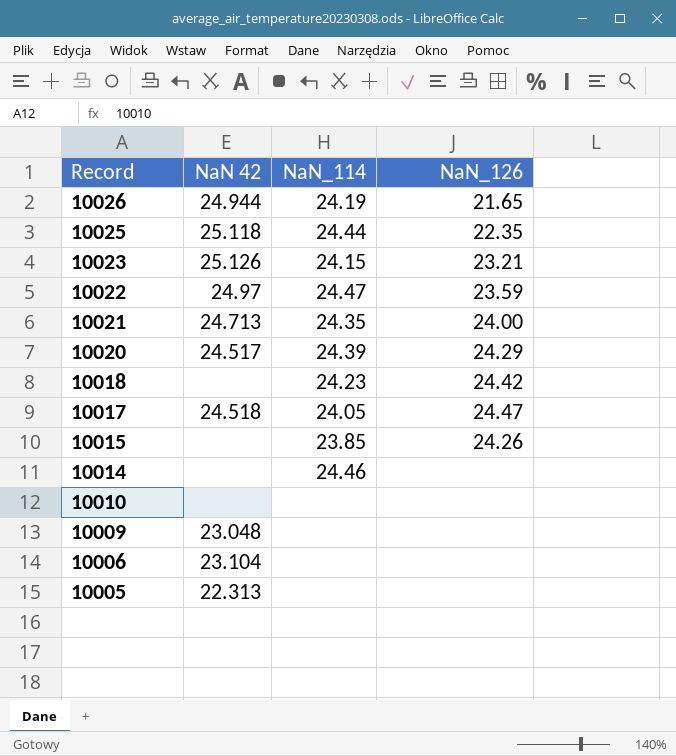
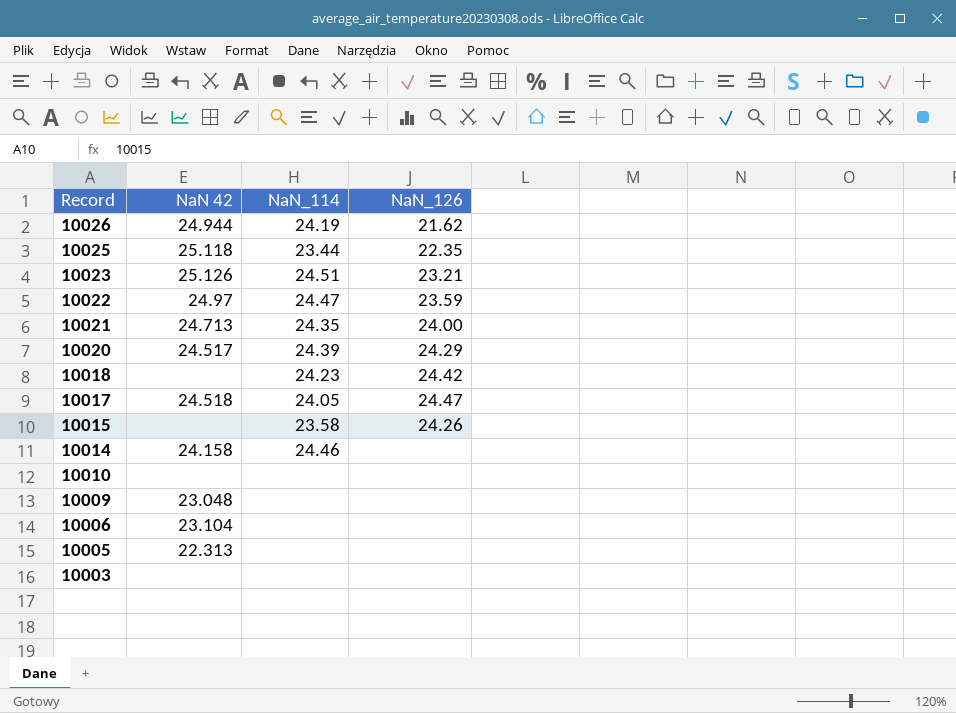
10026 | NaN_126: 21.65 -> 21.62
10025 | NaN_114: 24.44 -> 23.44
10023 | NaN_114: 24.15 -> 24.51
10015 | NaN_114: 23.85 -> 23.58
10014 | NaN 42: none -> 24.158
row 10003: none -> none | none | none

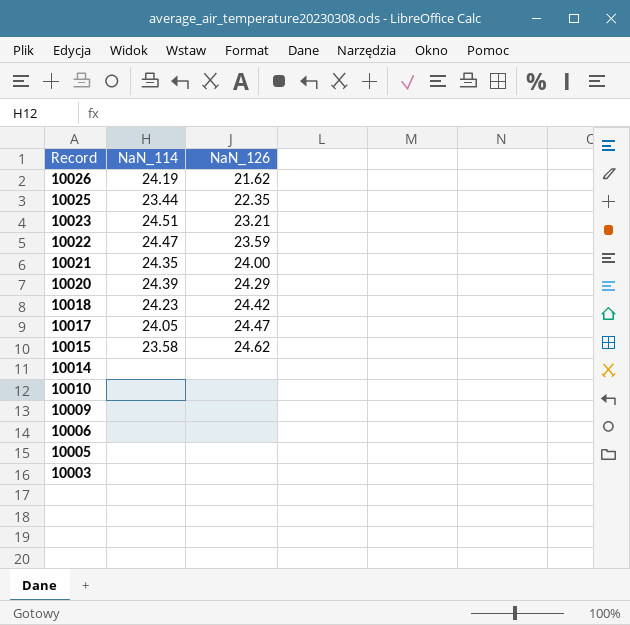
column NaN 42 | position: 2 -> none
10015 | NaN_126: 24.26 -> 24.62
10014 | NaN_114: 24.46 -> none

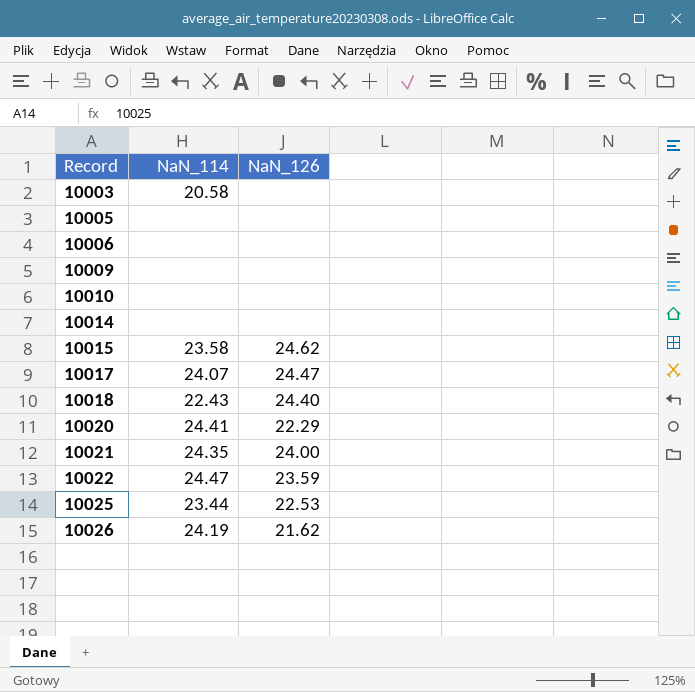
row order: Record descending -> Record ascending
row 10023: 24.51 | 23.21 -> none
10003 | NaN_114: none -> 20.58
10017 | NaN_114: 24.05 -> 24.07
10018 | NaN_114: 24.23 -> 22.43
10018 | NaN_126: 24.42 -> 24.40
10020 | NaN_114: 24.39 -> 24.41
10020 | NaN_126: 24.29 -> 22.29
10025 | NaN_126: 22.35 -> 22.53

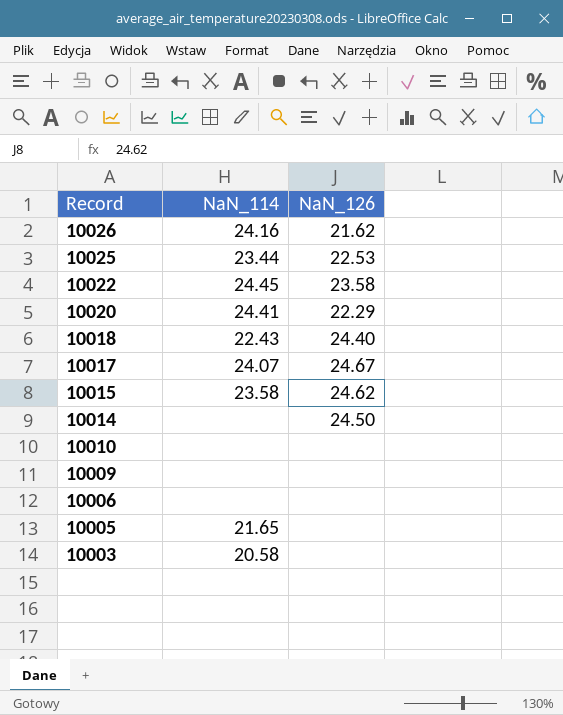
row order: Record ascending -> Record descending
row 10021: 24.35 | 24.00 -> none
10026 | NaN_114: 24.19 -> 24.16
10022 | NaN_114: 24.47 -> 24.45
10022 | NaN_126: 23.59 -> 23.58
10017 | NaN_126: 24.47 -> 24.67
10014 | NaN_126: none -> 24.50
10005 | NaN_114: none -> 21.65

